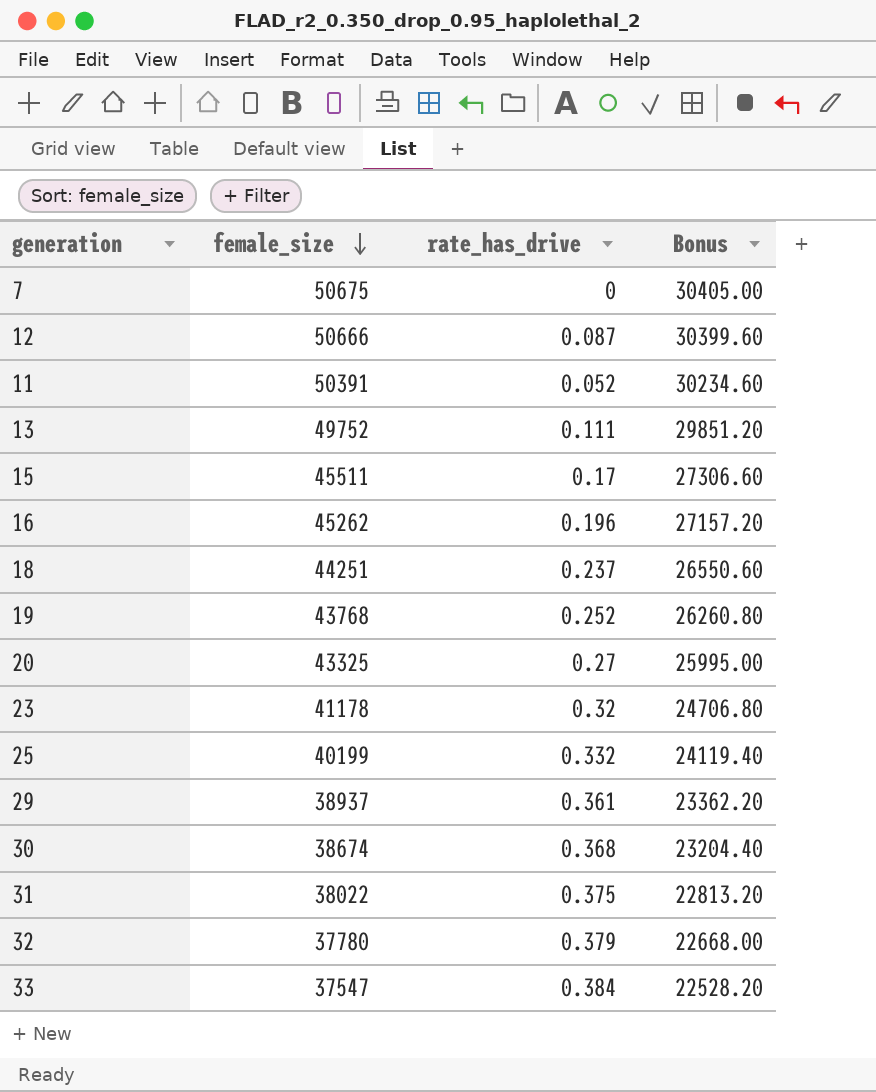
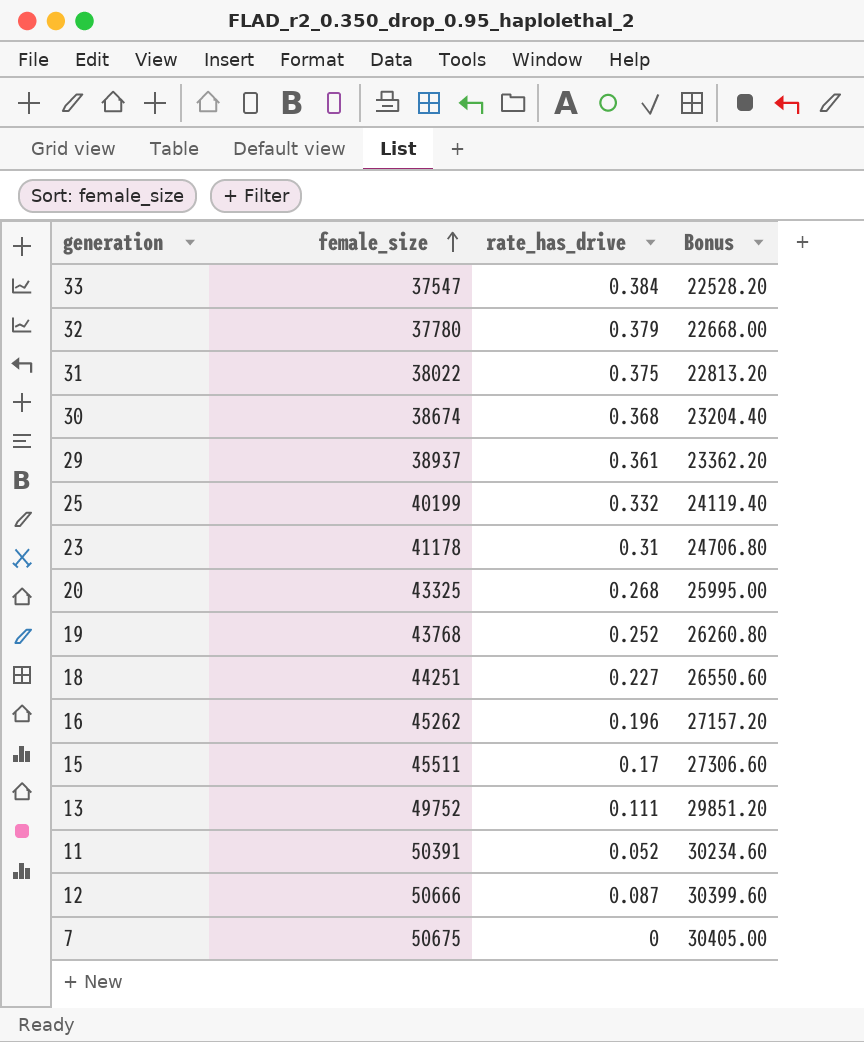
row order: female_size descending -> female_size ascending
23 | rate_has_drive: 0.32 -> 0.31
20 | rate_has_drive: 0.27 -> 0.268
18 | rate_has_drive: 0.237 -> 0.227

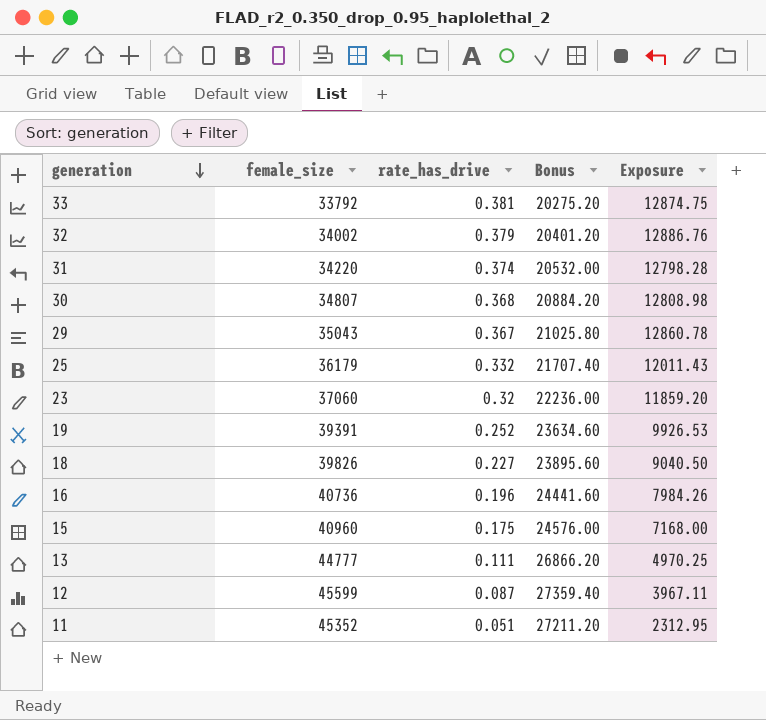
row order: female_size ascending -> generation descending
column Exposure | formula: none -> [female_size] * [rate_has_drive]
row 20: 43325 | 0.268 | 25995.00 -> none
row 7: 50675 | 0 | 30405.00 -> none
33 | female_size: 37547 -> 33792
33 | rate_has_drive: 0.384 -> 0.381
33 | Bonus: 22528.20 -> 20275.20
32 | female_size: 37780 -> 34002
32 | Bonus: 22668.00 -> 20401.20
31 | female_size: 38022 -> 34220
31 | rate_has_drive: 0.375 -> 0.374
31 | Bonus: 22813.20 -> 20532.00
30 | female_size: 38674 -> 34807
30 | Bonus: 23204.40 -> 20884.20
29 | female_size: 38937 -> 35043
29 | rate_has_drive: 0.361 -> 0.367
29 | Bonus: 23362.20 -> 21025.80
25 | female_size: 40199 -> 36179
25 | Bonus: 24119.40 -> 21707.40
23 | female_size: 41178 -> 37060
23 | rate_has_drive: 0.31 -> 0.32
23 | Bonus: 24706.80 -> 22236.00
19 | female_size: 43768 -> 39391
19 | Bonus: 26260.80 -> 23634.60
18 | female_size: 44251 -> 39826
18 | Bonus: 26550.60 -> 23895.60
16 | female_size: 45262 -> 40736
16 | Bonus: 27157.20 -> 24441.60
15 | female_size: 45511 -> 40960
15 | rate_has_drive: 0.17 -> 0.175
15 | Bonus: 27306.60 -> 24576.00
13 | female_size: 49752 -> 44777
13 | Bonus: 29851.20 -> 26866.20
12 | female_size: 50666 -> 45599
12 | Bonus: 30399.60 -> 27359.40
11 | female_size: 50391 -> 45352
11 | rate_has_drive: 0.052 -> 0.051
11 | Bonus: 30234.60 -> 27211.20

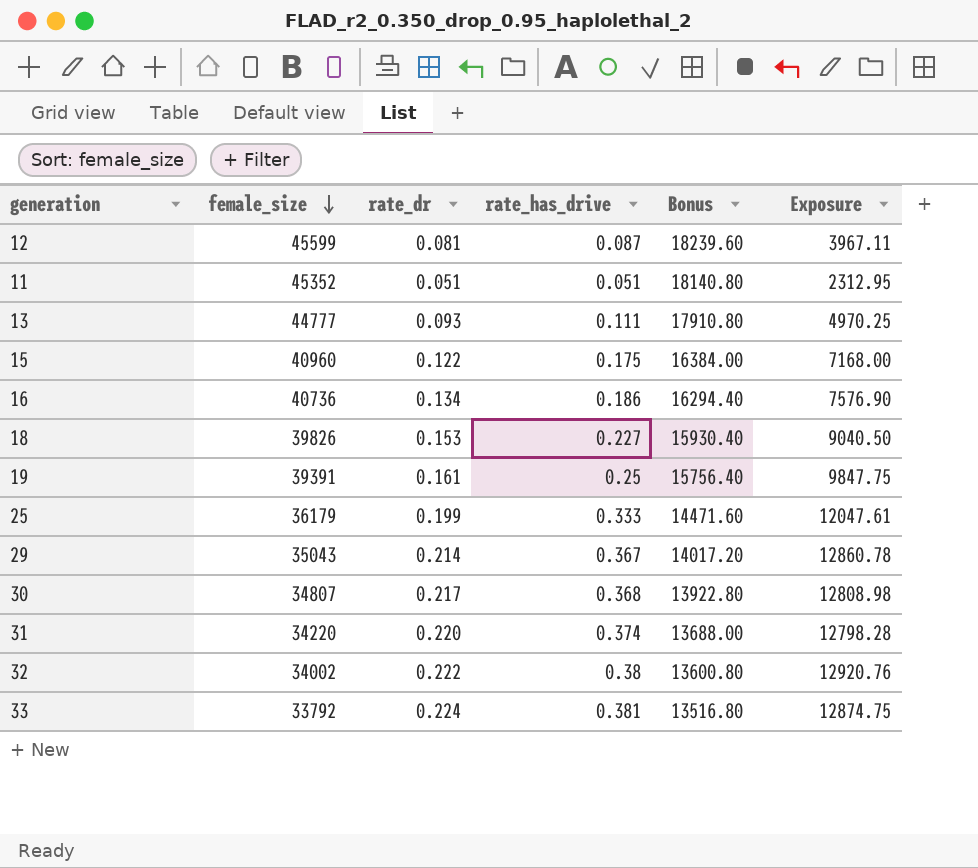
row order: generation descending -> female_size descending
column rate_dr | position: none -> 3
column Bonus | formula: [female_size] * 0.6 -> [female_size] * 0.4
row 23: 37060 | 0.32 | 22236.00 | 11859.20 -> none
16 | rate_has_drive: 0.196 -> 0.186
16 | Exposure: 7984.26 -> 7576.90
19 | rate_has_drive: 0.252 -> 0.25
19 | Exposure: 9926.53 -> 9847.75
25 | rate_has_drive: 0.332 -> 0.333
25 | Exposure: 12011.43 -> 12047.61
32 | rate_has_drive: 0.379 -> 0.38
32 | Exposure: 12886.76 -> 12920.76

